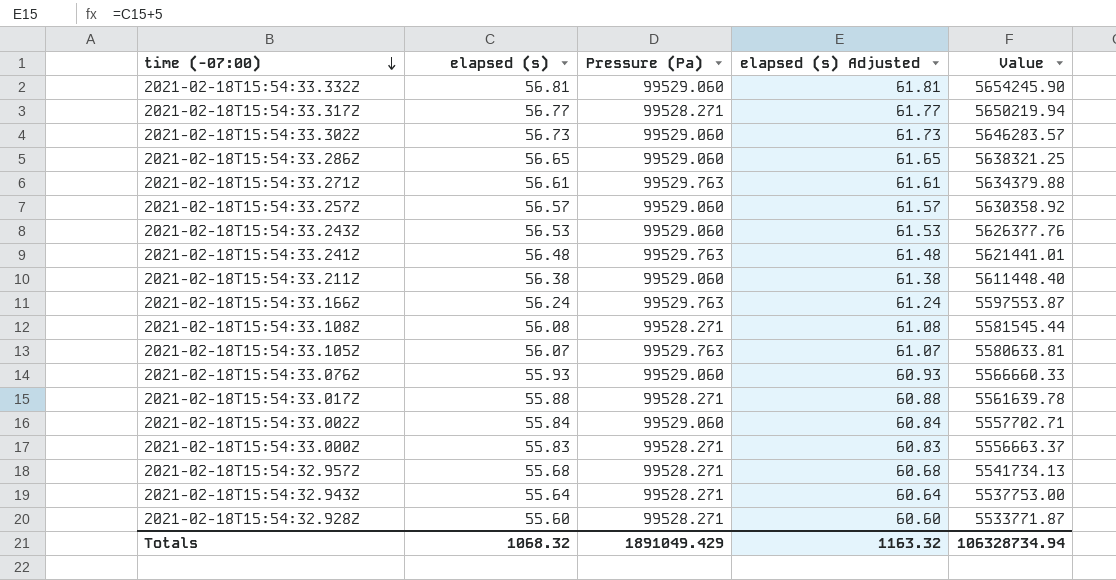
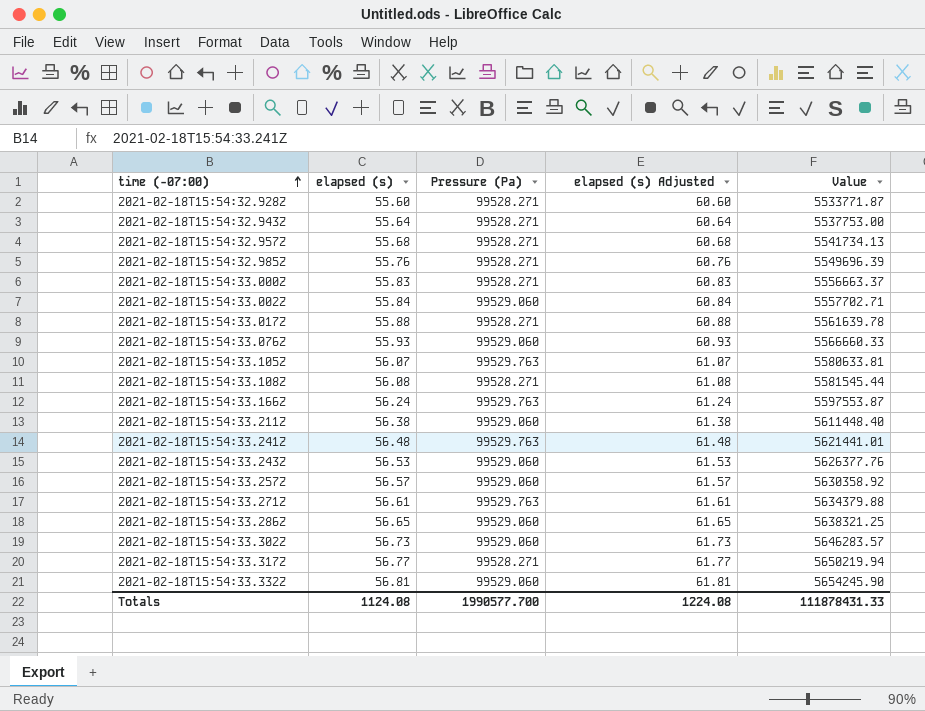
row order: time (-07:00) descending -> time (-07:00) ascending
row 2021-02-18T15:54:32.985Z: none -> 55.76 | 99528.271 | 60.76 | 5549696.39
Totals | elapsed (s): 1068.32 -> 1124.08
Totals | Pressure (Pa): 1891049.429 -> 1990577.700
Totals | elapsed (s) Adjusted: 1163.32 -> 1224.08
Totals | Value: 106328734.94 -> 111878431.33

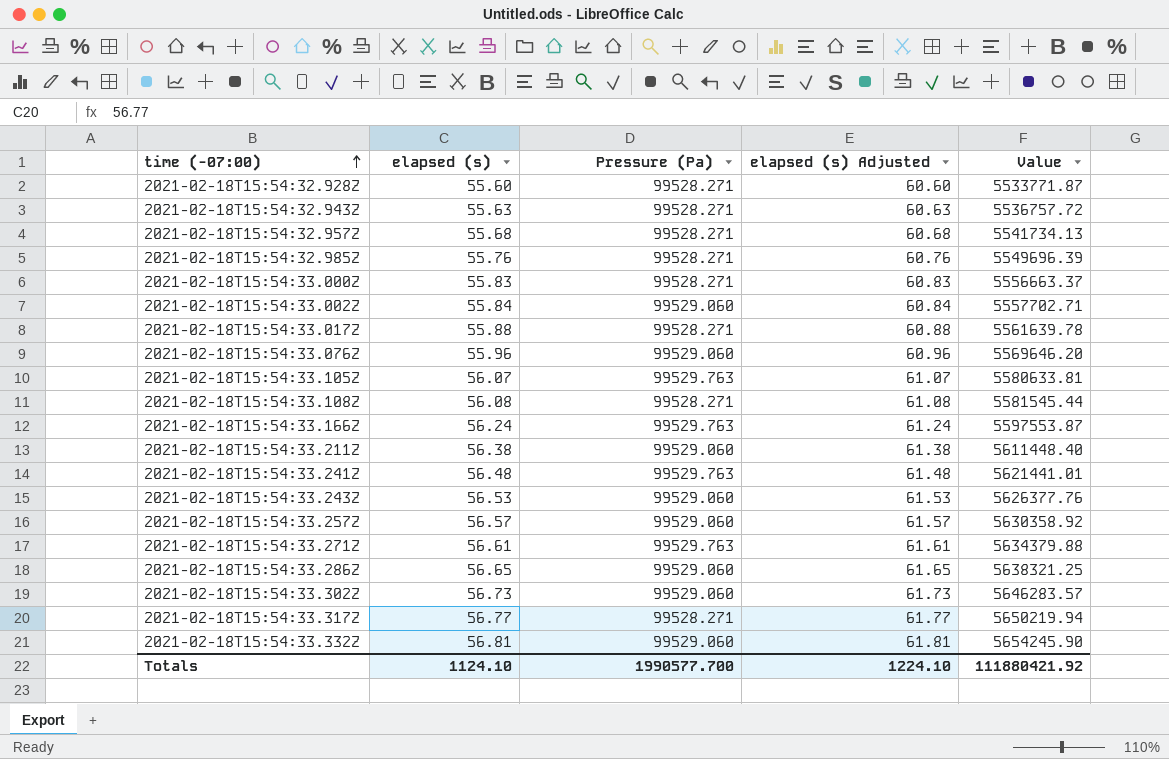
2021-02-18T15:54:32.943Z | elapsed (s): 55.64 -> 55.63
2021-02-18T15:54:32.943Z | elapsed (s) Adjusted: 60.64 -> 60.63
2021-02-18T15:54:32.943Z | Value: 5537753.00 -> 5536757.72
2021-02-18T15:54:33.076Z | elapsed (s): 55.93 -> 55.96
2021-02-18T15:54:33.076Z | elapsed (s) Adjusted: 60.93 -> 60.96
2021-02-18T15:54:33.076Z | Value: 5566660.33 -> 5569646.20
Totals | elapsed (s): 1124.08 -> 1124.10
Totals | elapsed (s) Adjusted: 1224.08 -> 1224.10
Totals | Value: 111878431.33 -> 111880421.92

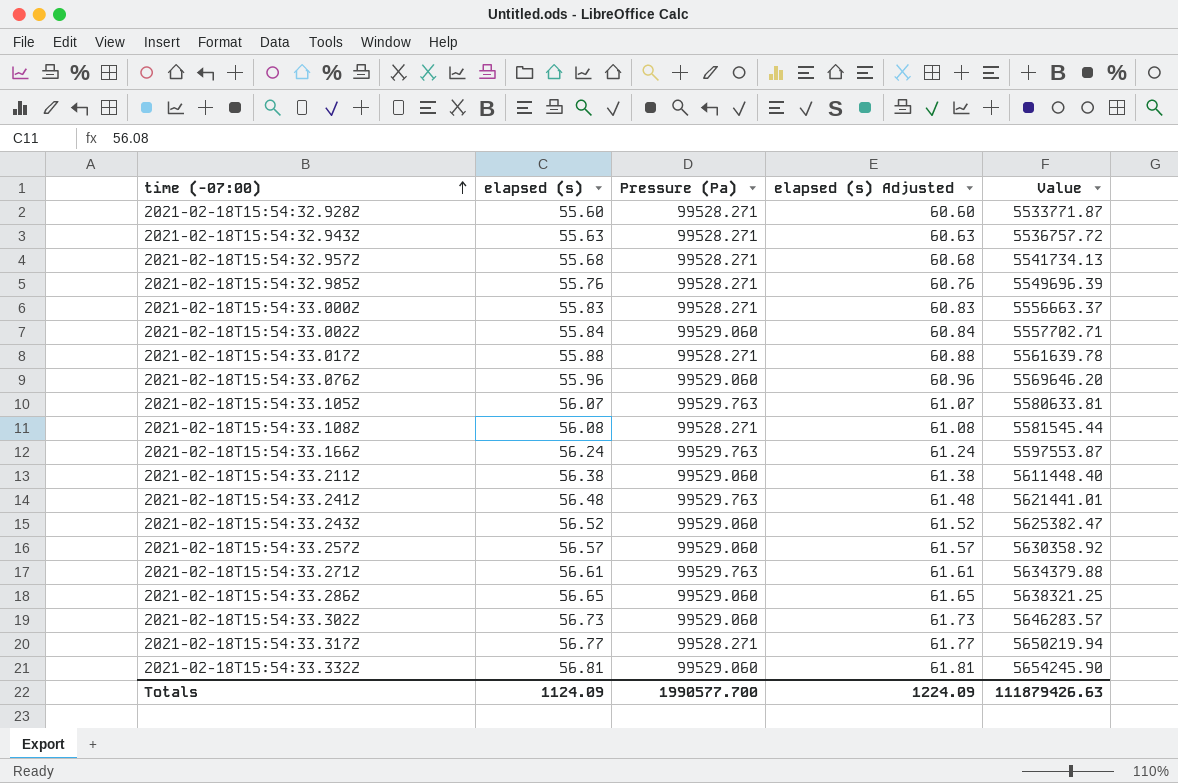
2021-02-18T15:54:33.243Z | elapsed (s): 56.53 -> 56.52
2021-02-18T15:54:33.243Z | elapsed (s) Adjusted: 61.53 -> 61.52
2021-02-18T15:54:33.243Z | Value: 5626377.76 -> 5625382.47
Totals | elapsed (s): 1124.10 -> 1124.09
Totals | elapsed (s) Adjusted: 1224.10 -> 1224.09
Totals | Value: 111880421.92 -> 111879426.63

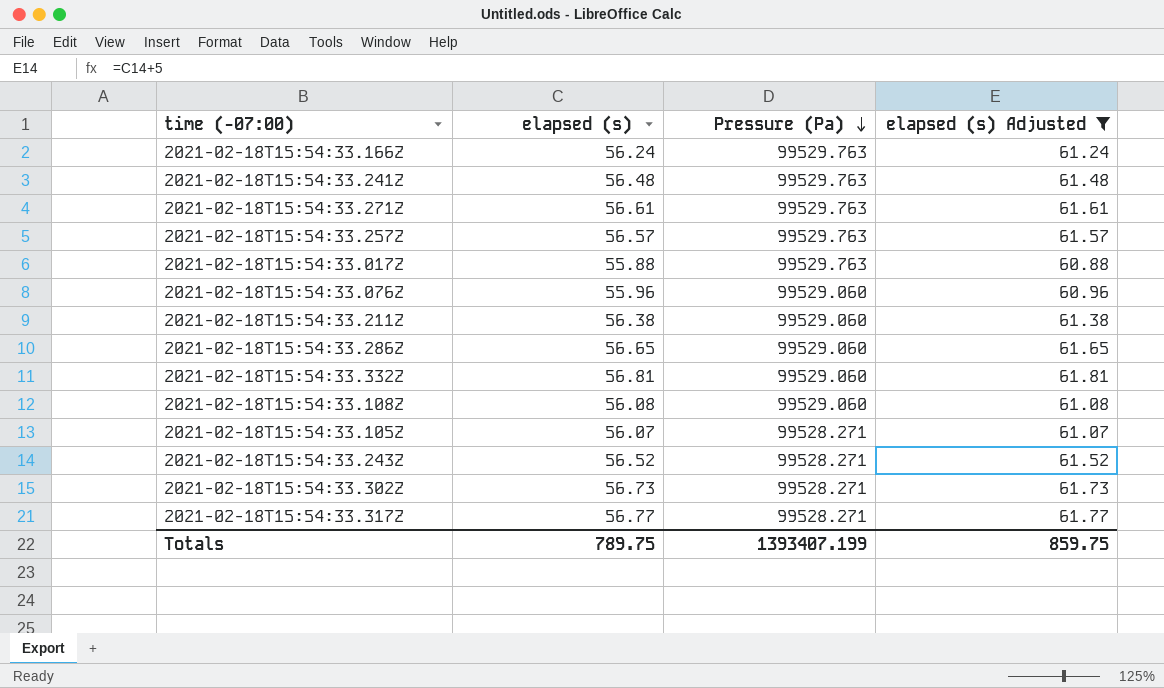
filter: none -> elapsed (s) Adjusted >= 60.88
row order: time (-07:00) ascending -> Pressure (Pa) descending
column Value | formula: [elapsed (s)] * [Pressure (Pa)] -> none
2021-02-18T15:54:33.257Z | Pressure (Pa): 99529.060 -> 99529.763
2021-02-18T15:54:33.017Z | Pressure (Pa): 99528.271 -> 99529.763
2021-02-18T15:54:33.108Z | Pressure (Pa): 99528.271 -> 99529.060
2021-02-18T15:54:33.105Z | Pressure (Pa): 99529.763 -> 99528.271
2021-02-18T15:54:33.243Z | Pressure (Pa): 99529.060 -> 99528.271
2021-02-18T15:54:33.302Z | Pressure (Pa): 99529.060 -> 99528.271
Totals | elapsed (s): 1124.09 -> 789.75
Totals | Pressure (Pa): 1990577.700 -> 1393407.199
Totals | elapsed (s) Adjusted: 1224.09 -> 859.75

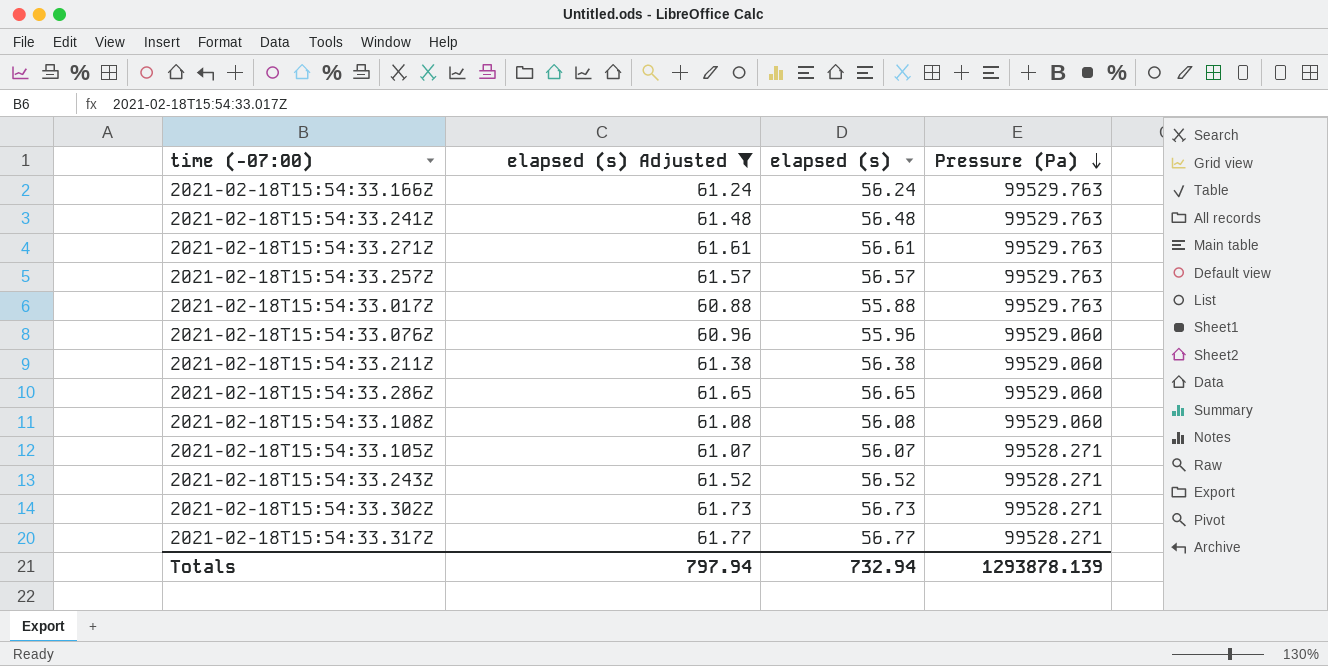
column elapsed (s) Adjusted | position: 4 -> 2
row 2021-02-18T15:54:33.332Z: 56.81 | 99529.060 | 61.81 -> none
Totals | elapsed (s) Adjusted: 859.75 -> 797.94
Totals | elapsed (s): 789.75 -> 732.94
Totals | Pressure (Pa): 1393407.199 -> 1293878.139

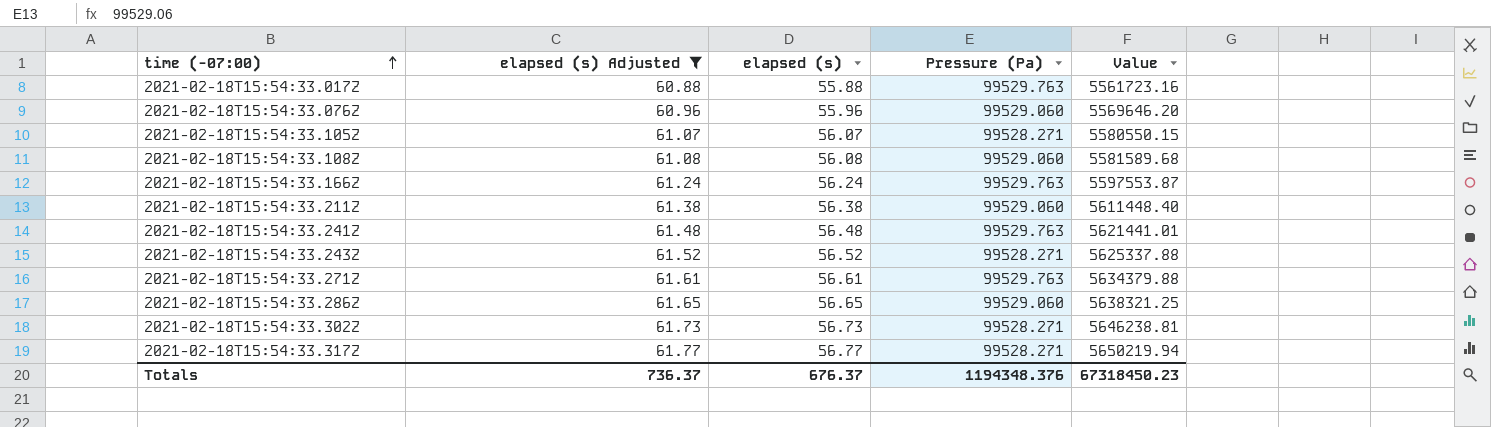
row order: Pressure (Pa) descending -> time (-07:00) ascending
column Value | formula: none -> [elapsed (s)] * [Pressure (Pa)]
row 2021-02-18T15:54:33.257Z: 61.57 | 56.57 | 99529.763 -> none
Totals | elapsed (s) Adjusted: 797.94 -> 736.37
Totals | elapsed (s): 732.94 -> 676.37
Totals | Pressure (Pa): 1293878.139 -> 1194348.376

